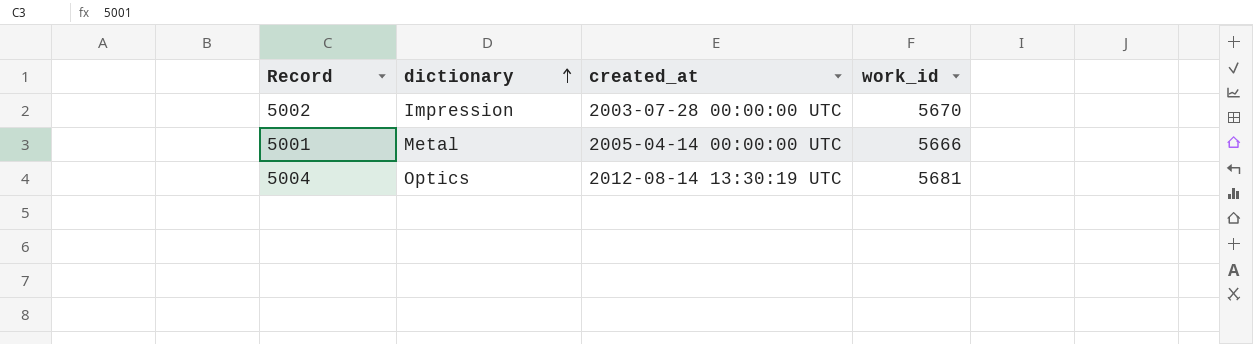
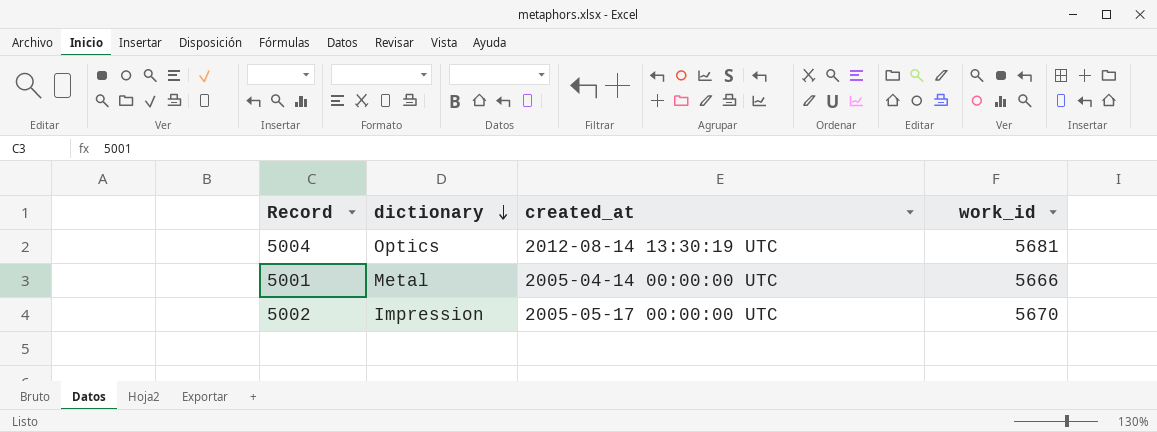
row order: dictionary ascending -> dictionary descending
5002 | created_at: 2003-07-28 00:00:00 UTC -> 2005-05-17 00:00:00 UTC

